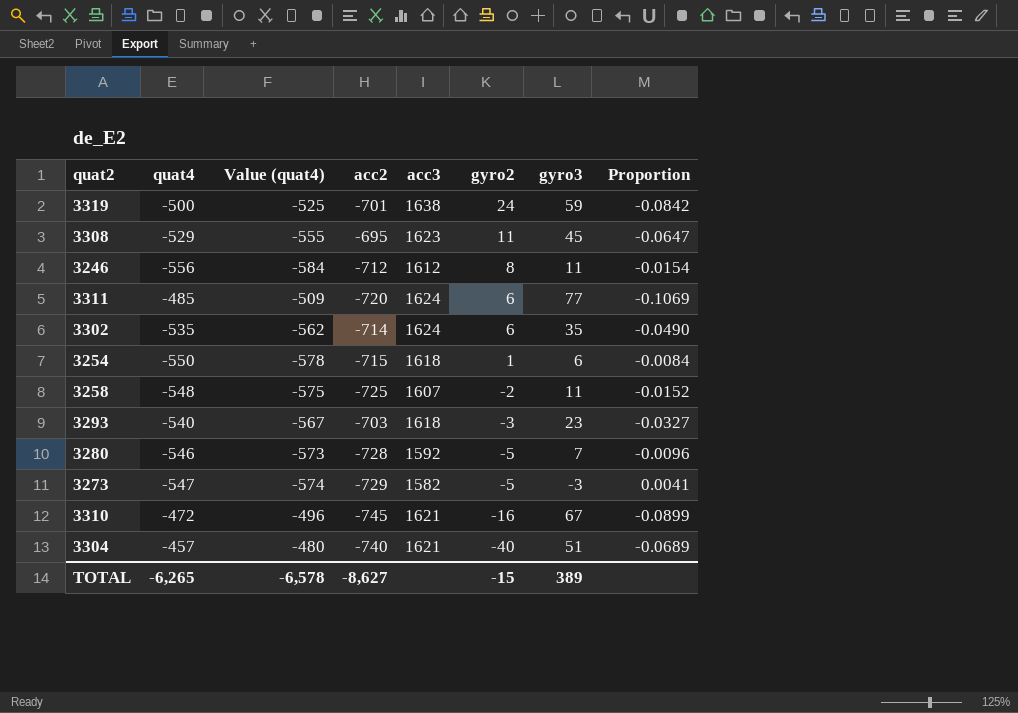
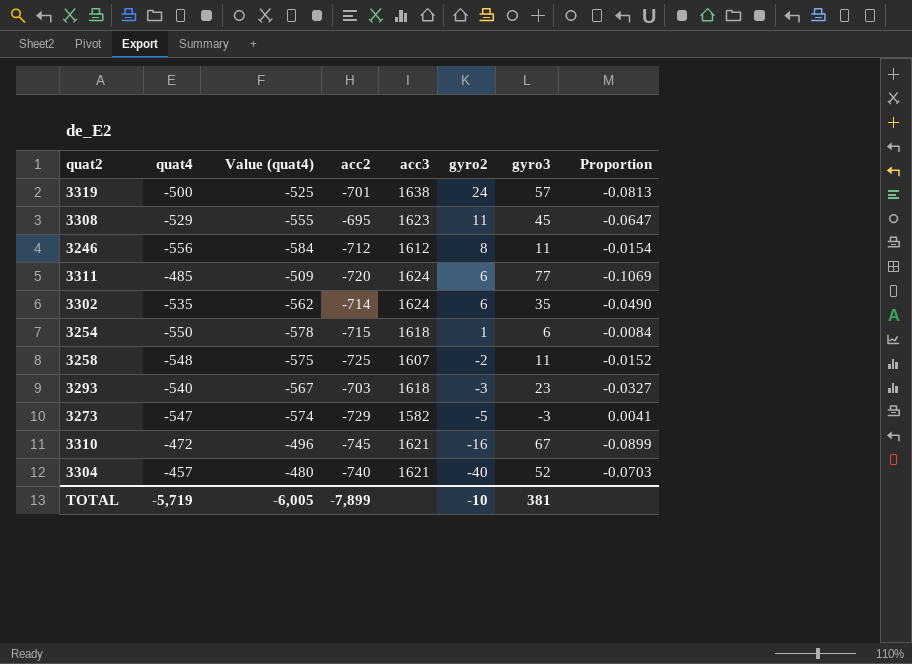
row 3280: -546 | -573 | -728 | 1592 | -5 | 7 | -0.0096 -> none
3319 | gyro3: 59 -> 57
3319 | Proportion: -0.0842 -> -0.0813
3304 | gyro3: 51 -> 52
3304 | Proportion: -0.0689 -> -0.0703
TOTAL | quat4: -6,265 -> -5,719
TOTAL | Value (quat4): -6,578 -> -6,005
TOTAL | acc2: -8,627 -> -7,899
TOTAL | gyro2: -15 -> -10
TOTAL | gyro3: 389 -> 381

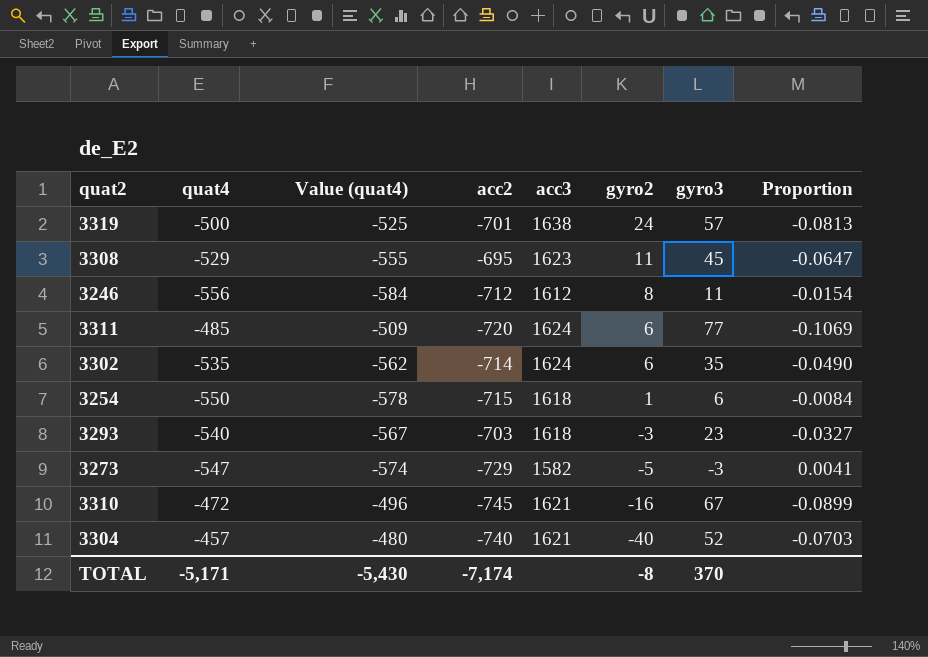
row 3258: -548 | -575 | -725 | 1607 | -2 | 11 | -0.0152 -> none
TOTAL | quat4: -5,719 -> -5,171
TOTAL | Value (quat4): -6,005 -> -5,430
TOTAL | acc2: -7,899 -> -7,174
TOTAL | gyro2: -10 -> -8
TOTAL | gyro3: 381 -> 370

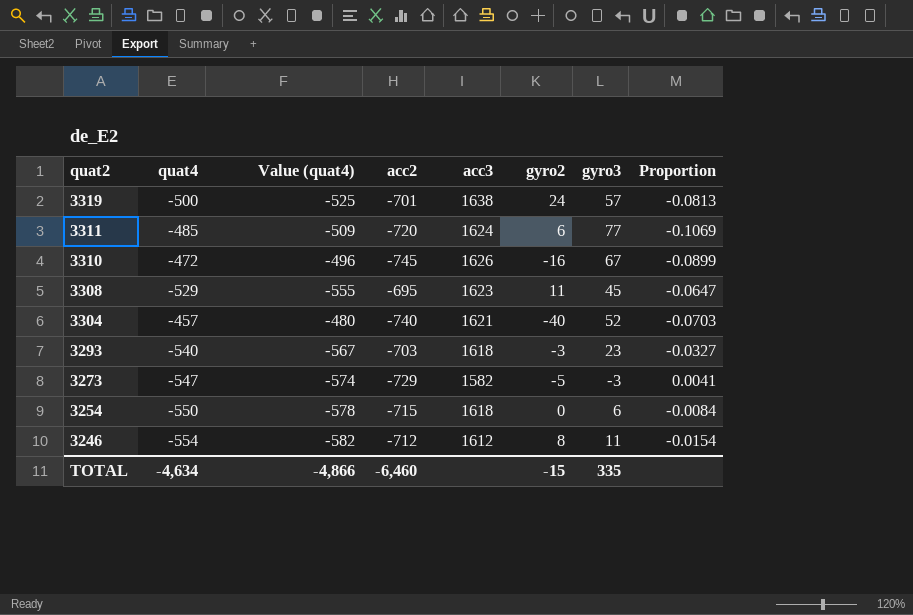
row order: gyro2 descending -> quat2 descending
row 3302: -535 | -562 | -714 | 1624 | 6 | 35 | -0.0490 -> none
3310 | acc3: 1621 -> 1626
3254 | gyro2: 1 -> 0
3246 | quat4: -556 -> -554
3246 | Value (quat4): -584 -> -582
TOTAL | quat4: -5,171 -> -4,634
TOTAL | Value (quat4): -5,430 -> -4,866
TOTAL | acc2: -7,174 -> -6,460
TOTAL | gyro2: -8 -> -15
TOTAL | gyro3: 370 -> 335

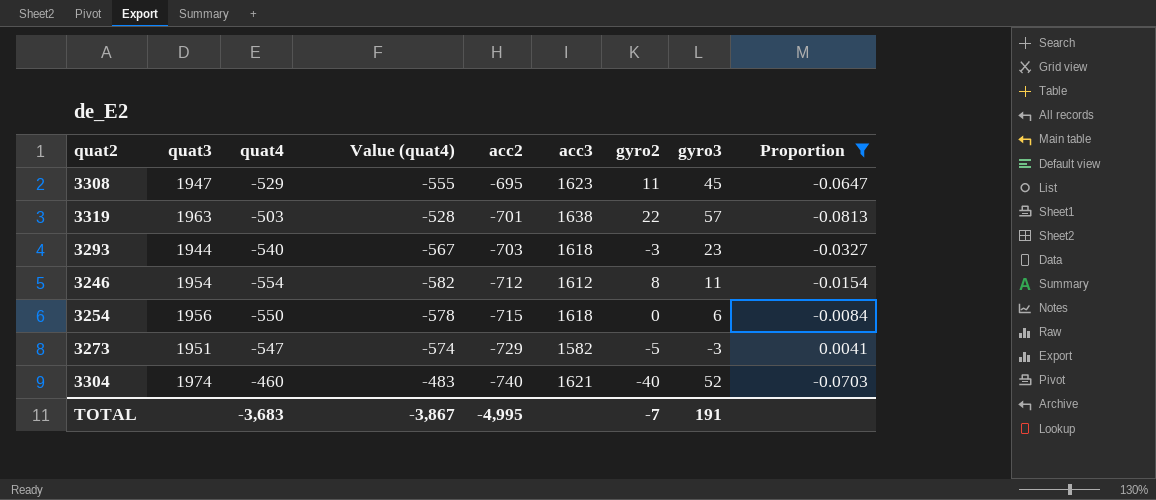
filter: none -> Proportion >= -0.0813
row order: quat2 descending -> acc2 descending
column quat3 | position: none -> 2
3319 | quat4: -500 -> -503
3319 | Value (quat4): -525 -> -528
3319 | gyro2: 24 -> 22
3304 | quat4: -457 -> -460
3304 | Value (quat4): -480 -> -483
TOTAL | quat4: -4,634 -> -3,683
TOTAL | Value (quat4): -4,866 -> -3,867
TOTAL | acc2: -6,460 -> -4,995
TOTAL | gyro2: -15 -> -7
TOTAL | gyro3: 335 -> 191

